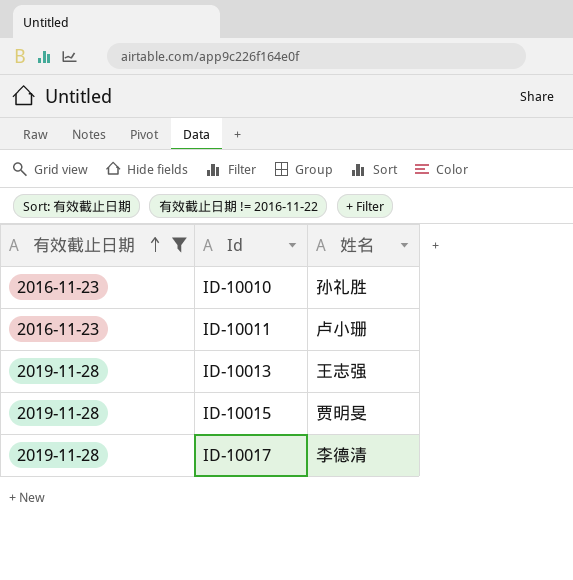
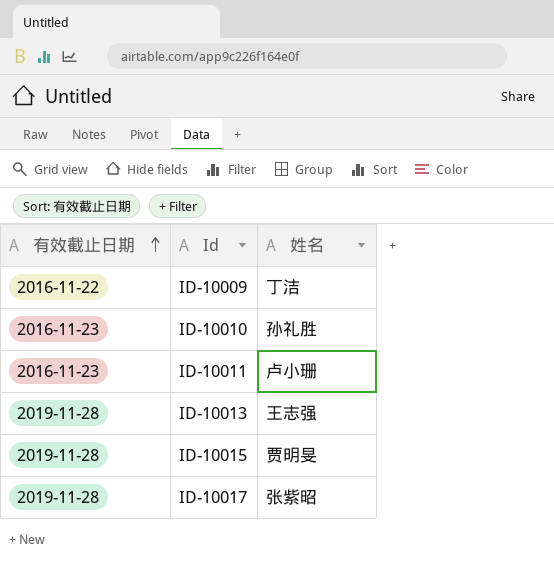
filter: 有效截止日期 != 2016-11-22 -> none
ID-10017 | 姓名: 李德清 -> 张紫昭

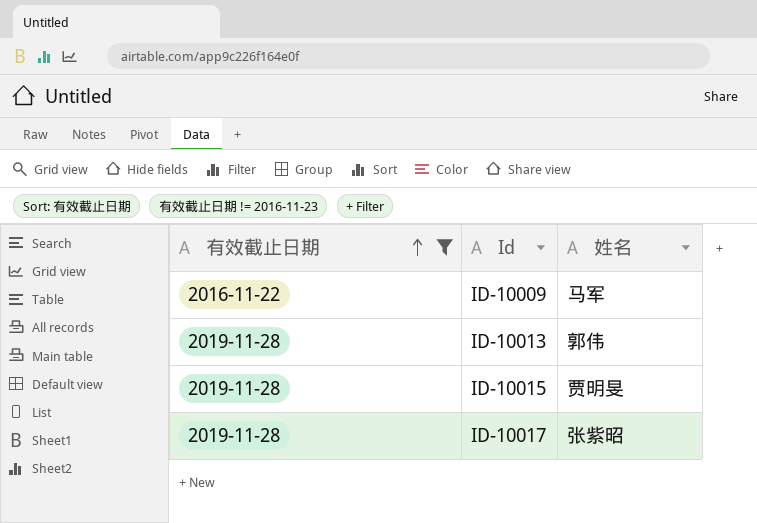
filter: none -> 有效截止日期 != 2016-11-23
ID-10009 | 姓名: 丁洁 -> 马军
ID-10013 | 姓名: 王志强 -> 郭伟

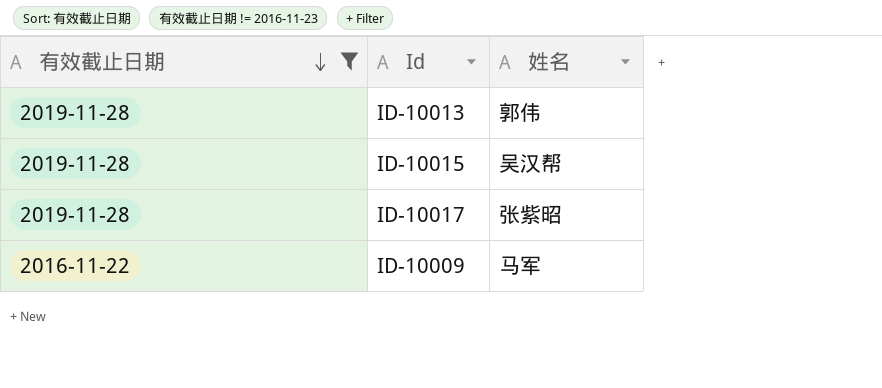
row order: 有效截止日期 ascending -> 有效截止日期 descending
ID-10015 | 姓名: 贾明旻 -> 吴汉帮

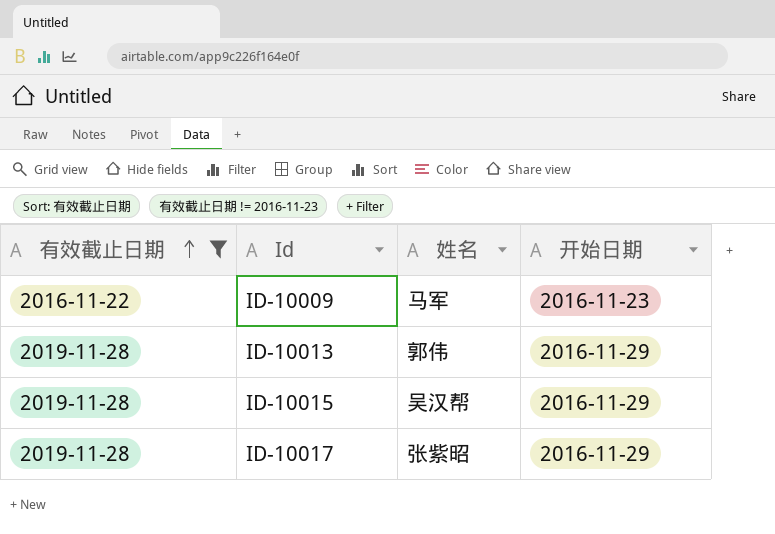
row order: 有效截止日期 descending -> 有效截止日期 ascending
column 开始日期 | position: none -> 4

